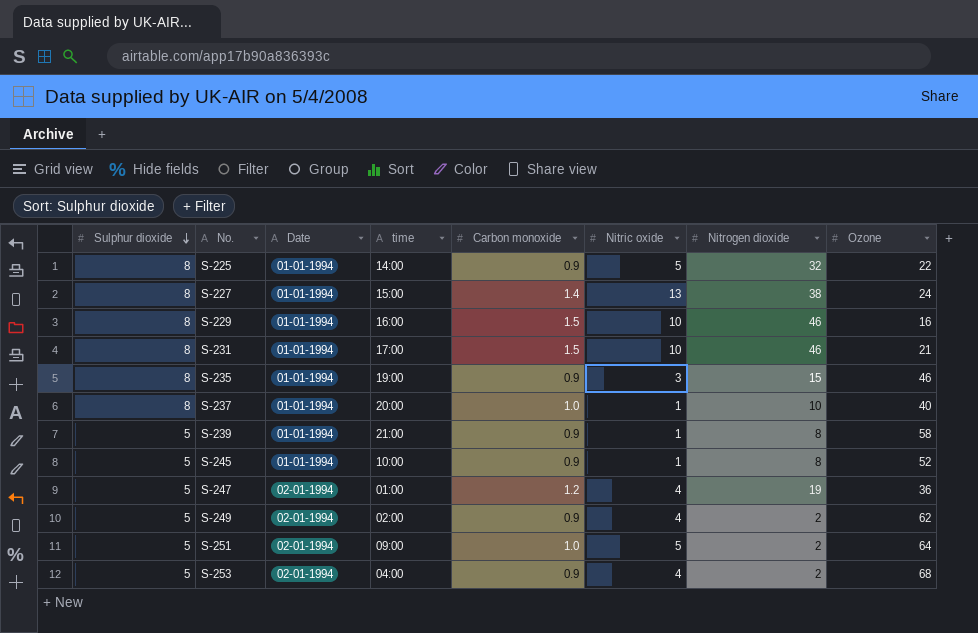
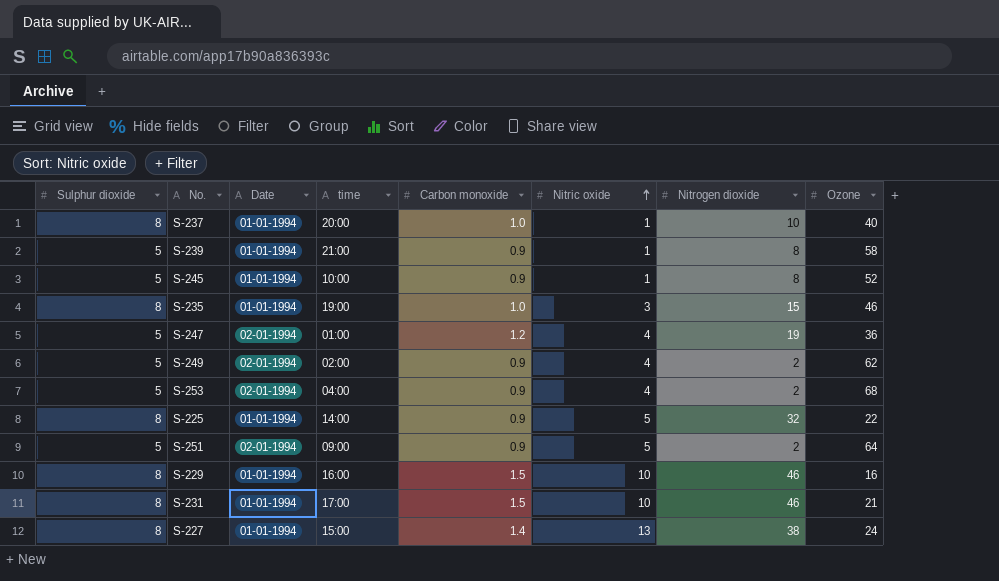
row order: Sulphur dioxide descending -> Nitric oxide ascending
S-235 | Carbon monoxide: 0.9 -> 1.0
S-251 | Carbon monoxide: 1.0 -> 0.9

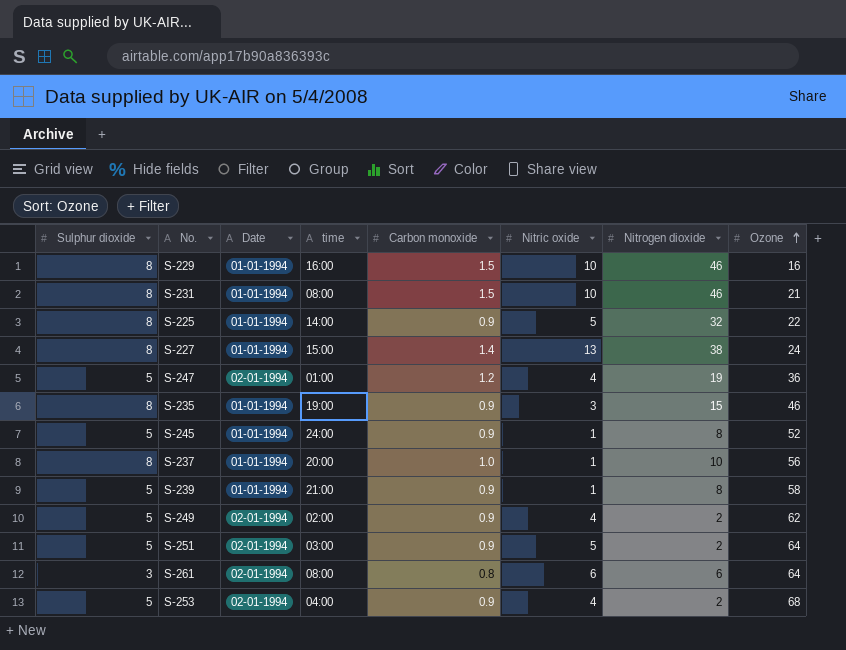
row order: Nitric oxide ascending -> Ozone ascending
S-231 | time: 17:00 -> 08:00
S-235 | Carbon monoxide: 1.0 -> 0.9
S-245 | time: 10:00 -> 24:00
S-237 | Ozone: 40 -> 56
S-251 | time: 09:00 -> 03:00
row S-261: none -> 3 | 02-01-1994 | 08:00 | 0.8 | 6 | 6 | 64

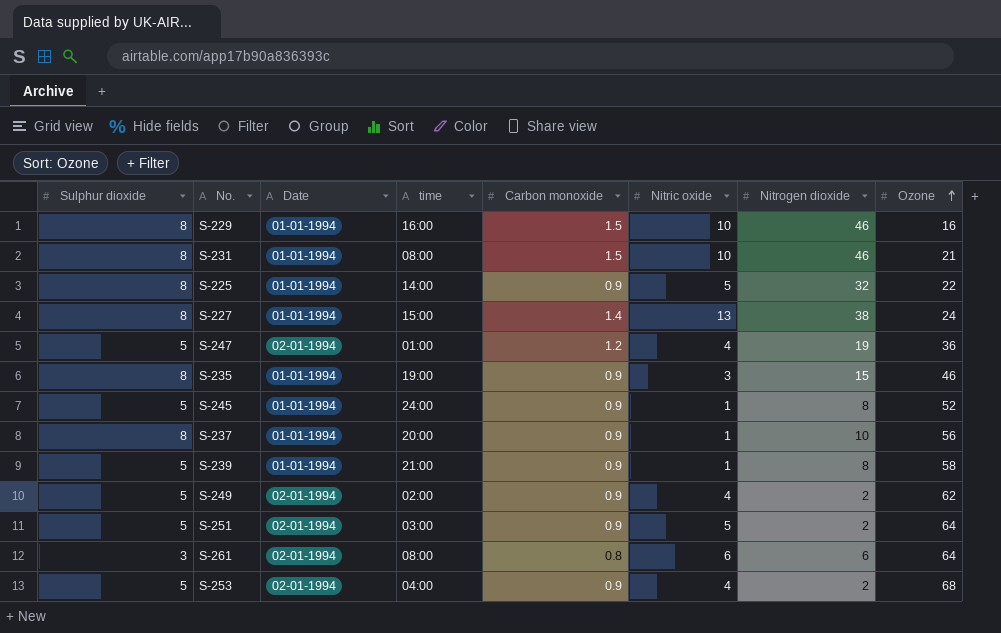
S-237 | Carbon monoxide: 1.0 -> 0.9

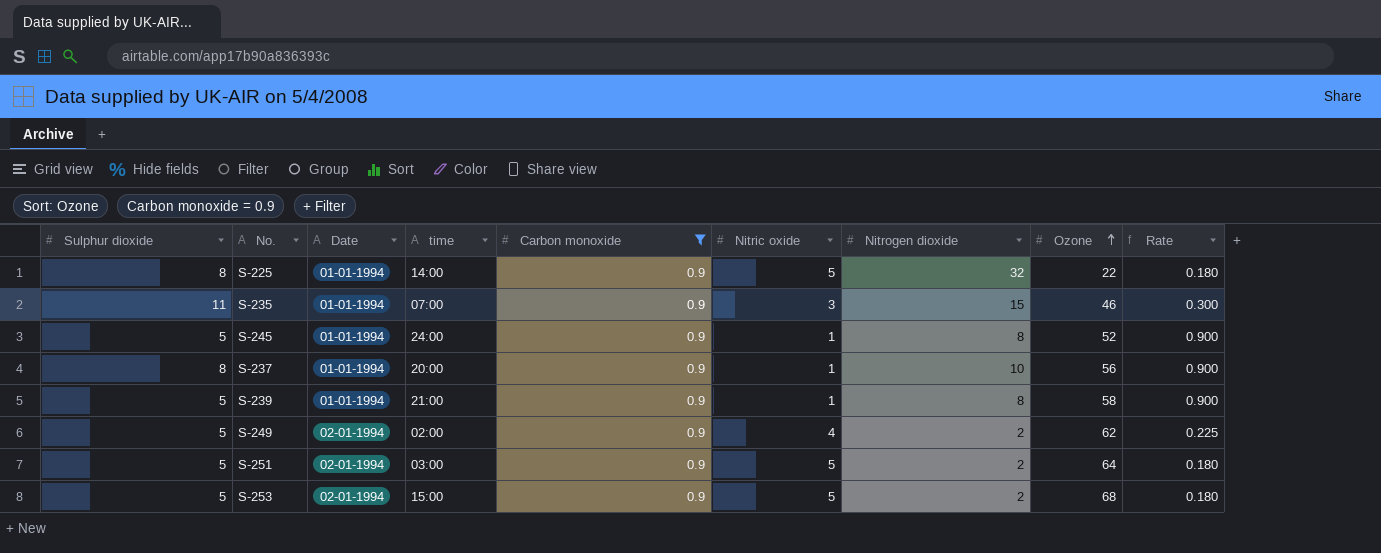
filter: none -> Carbon monoxide = 0.9
column Rate | formula: none -> [Carbon monoxide] / [Nitric oxide]
S-235 | Sulphur dioxide: 8 -> 11
S-235 | time: 19:00 -> 07:00
S-253 | time: 04:00 -> 15:00
S-253 | Nitric oxide: 4 -> 5

